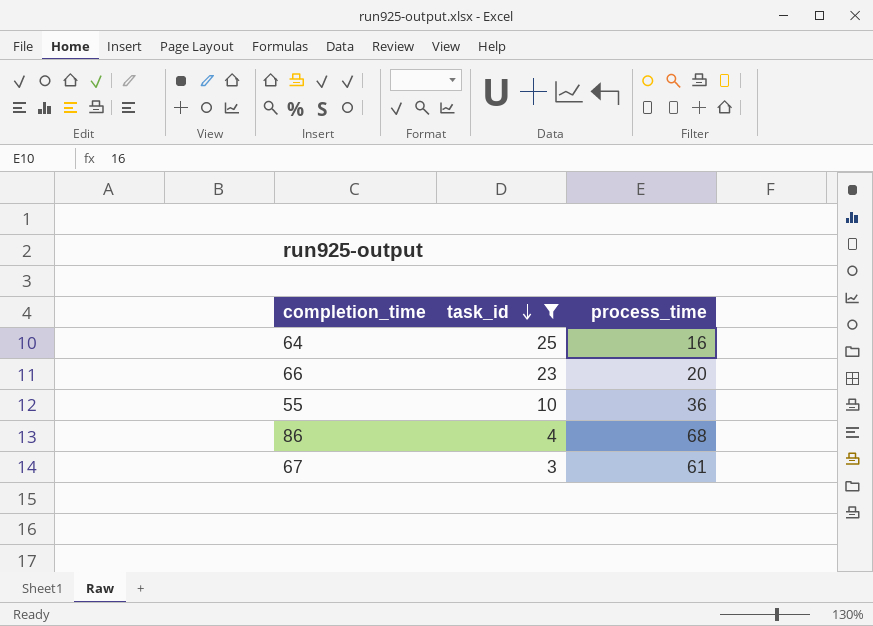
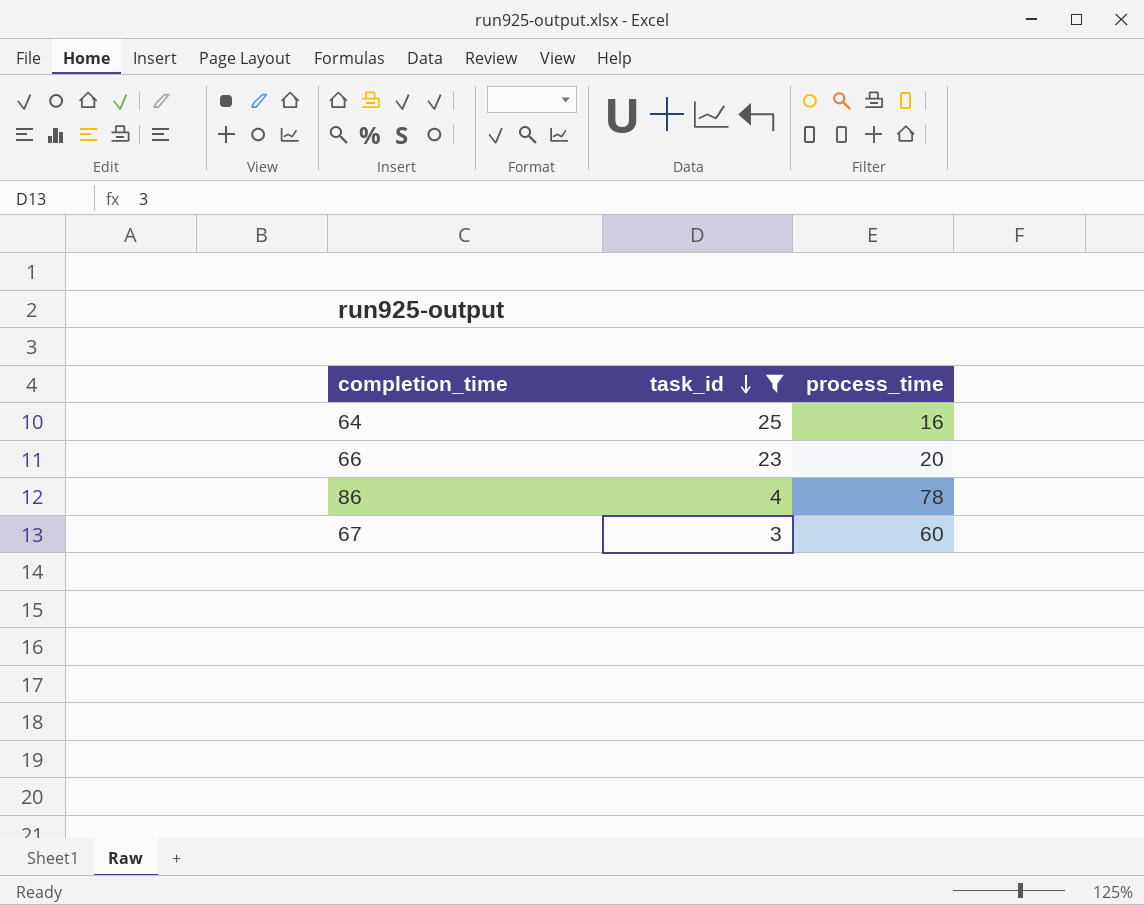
row 55: 10 | 36 -> none
86 | process_time: 68 -> 78
67 | process_time: 61 -> 60

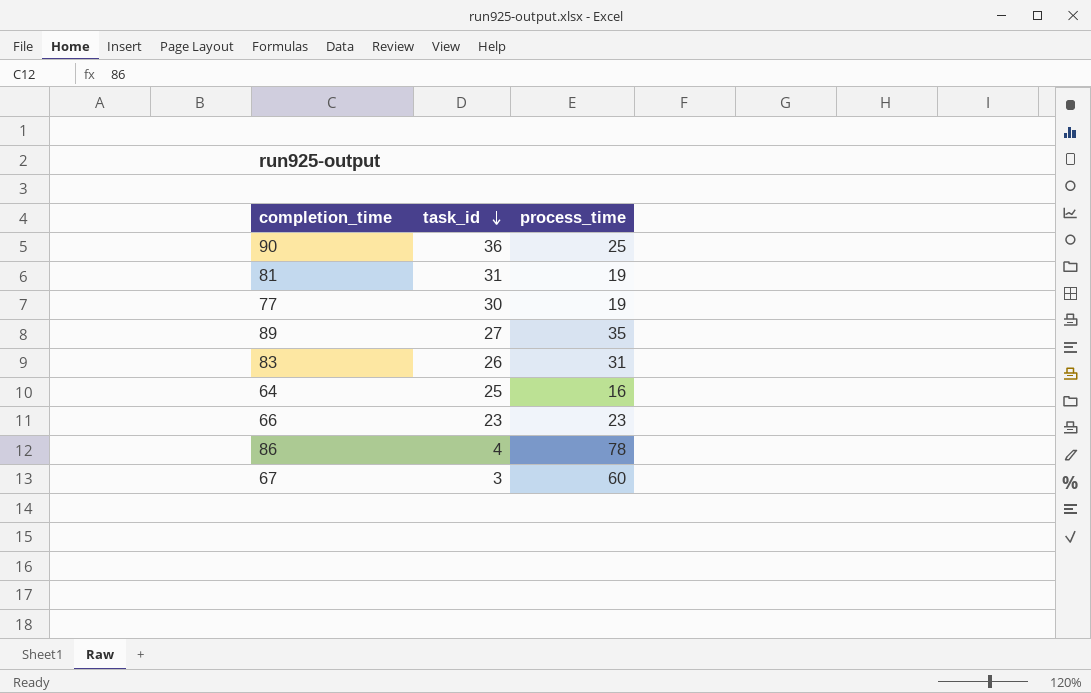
filter: task_id <= 25 -> none
66 | process_time: 20 -> 23

